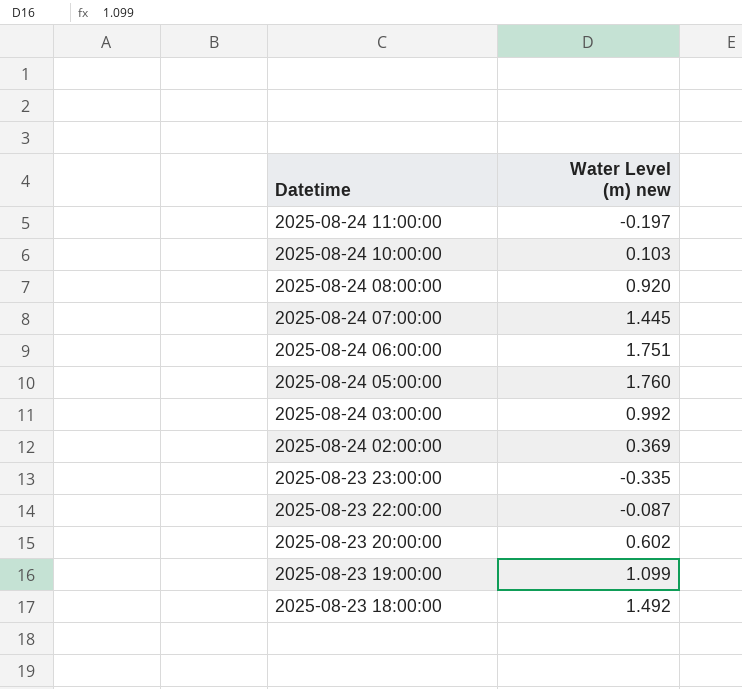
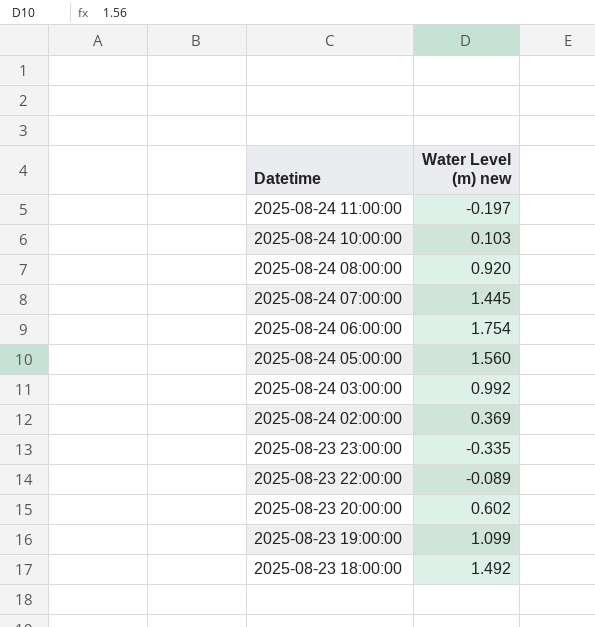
2025-08-24 06:00:00 | Water Level (m) new: 1.751 -> 1.754
2025-08-24 05:00:00 | Water Level (m) new: 1.760 -> 1.560
2025-08-23 22:00:00 | Water Level (m) new: -0.087 -> -0.089

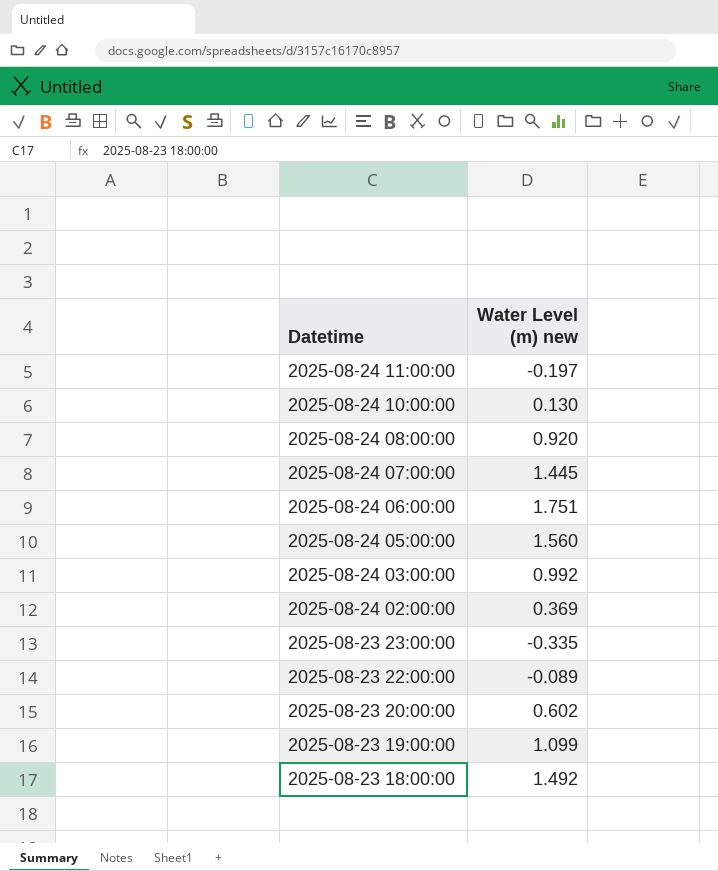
2025-08-24 10:00:00 | Water Level (m) new: 0.103 -> 0.130
2025-08-24 06:00:00 | Water Level (m) new: 1.754 -> 1.751

